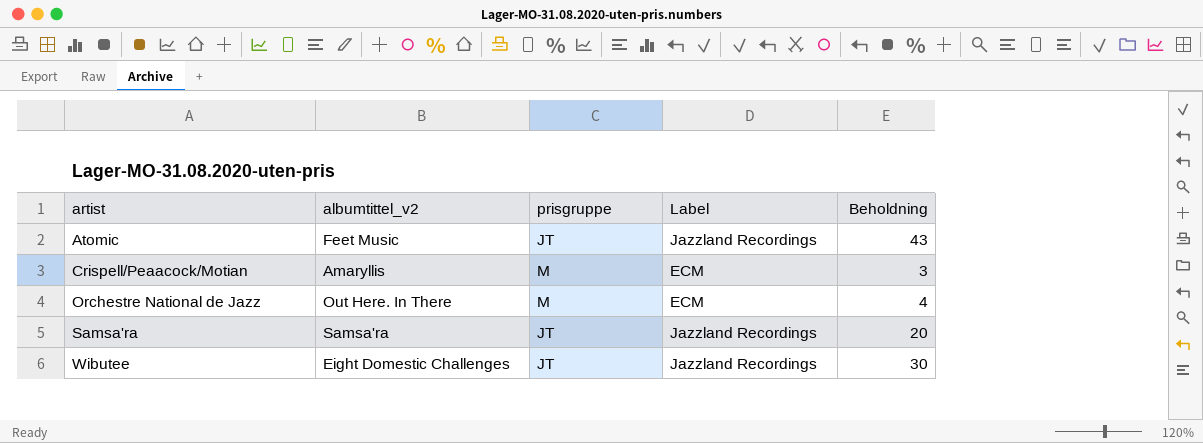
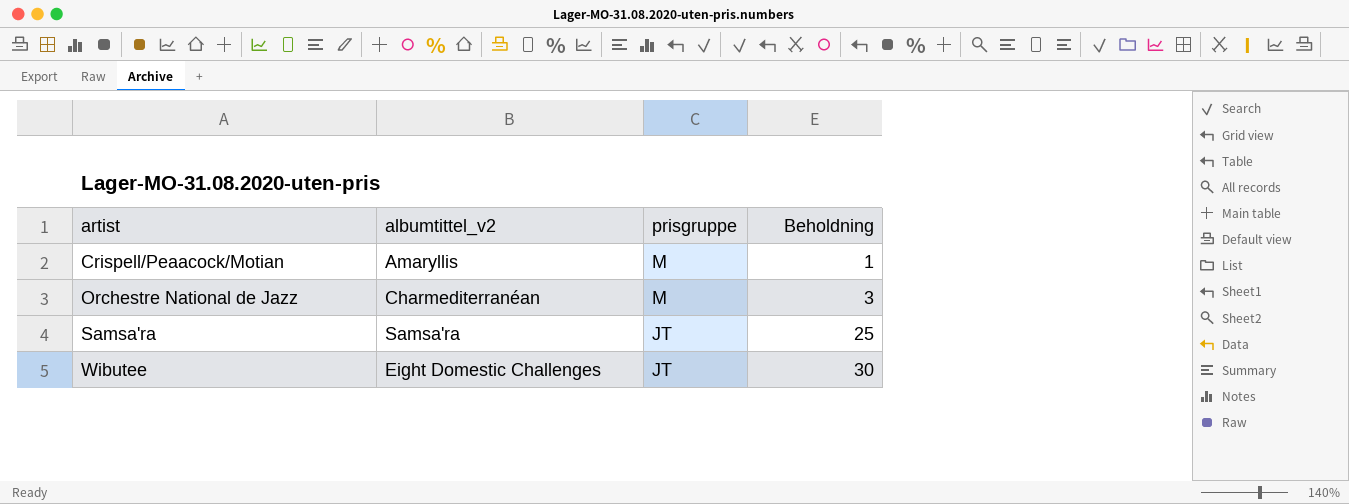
column Label | position: 4 -> none
row Atomic: Feet Music | JT | Jazzland Recordings | 43 -> none
Crispell/Peaacock/Motian | Beholdning: 3 -> 1
Orchestre National de Jazz | albumtittel_v2: Out Here. In There -> Charmediterranéan
Orchestre National de Jazz | Beholdning: 4 -> 3
Samsa'ra | Beholdning: 20 -> 25

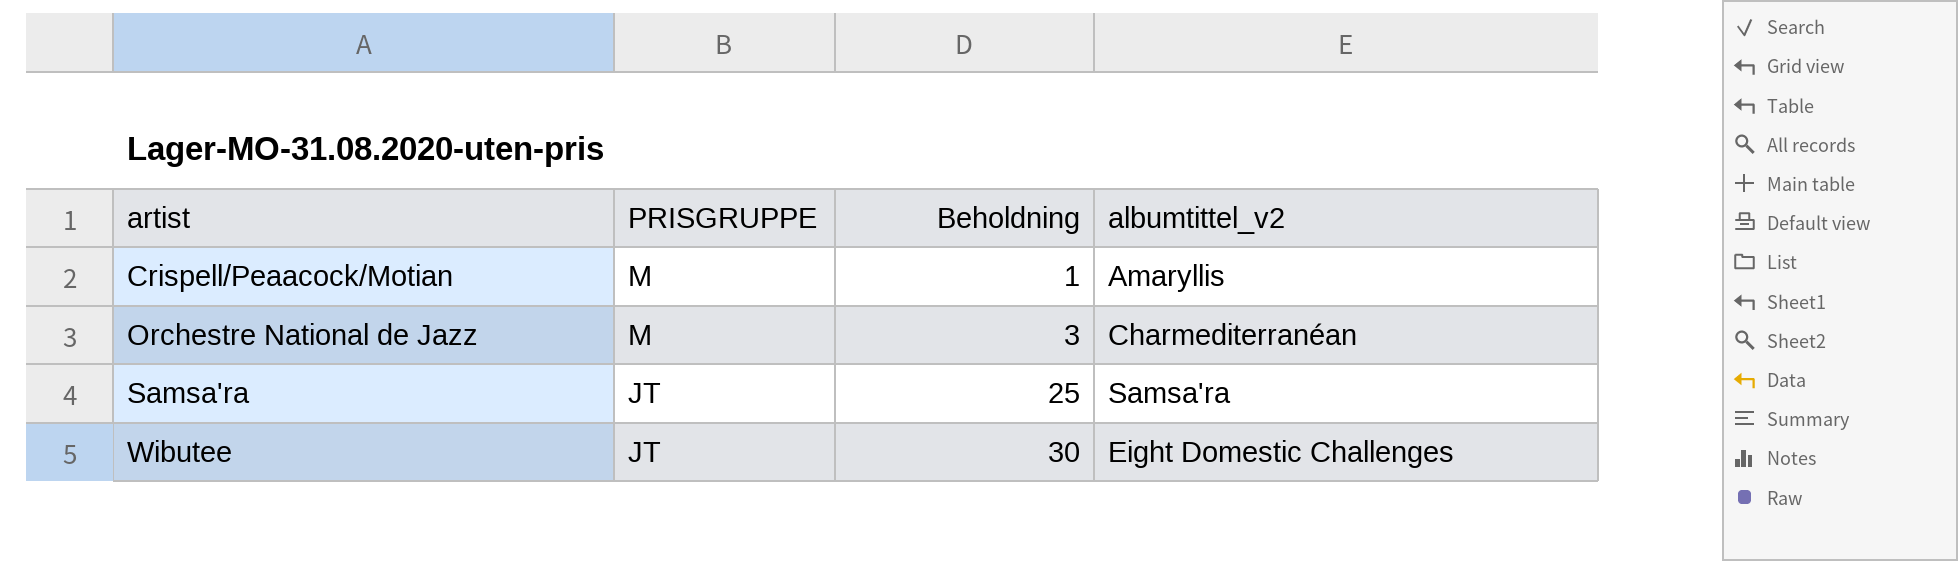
column name: prisgruppe -> PRISGRUPPE
column albumtittel_v2 | position: 2 -> 4

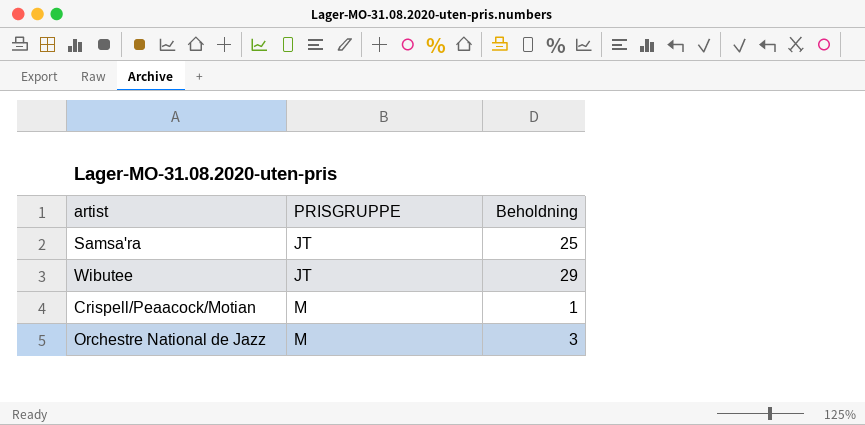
row order: artist ascending -> PRISGRUPPE ascending
column albumtittel_v2 | position: 4 -> none
Wibutee | Beholdning: 30 -> 29

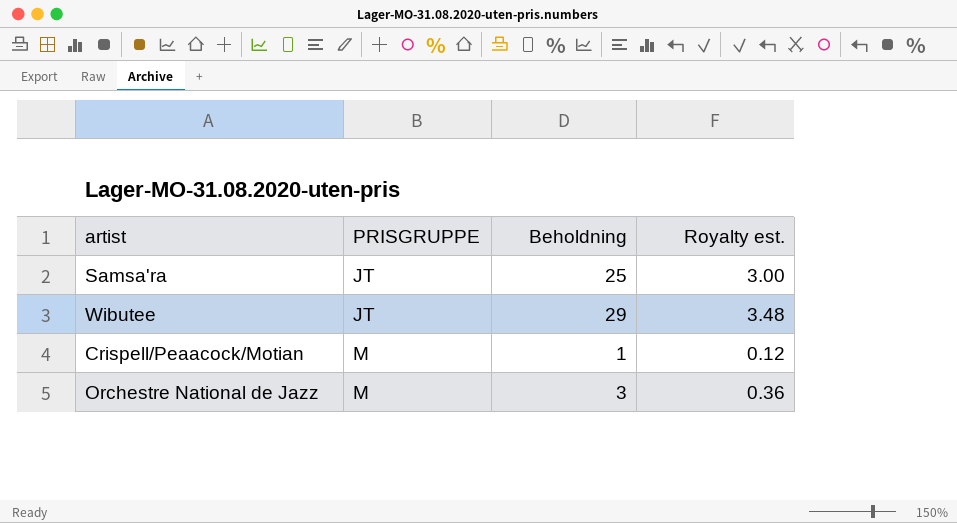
column Royalty est. | formula: none -> [Beholdning] * 0.12

